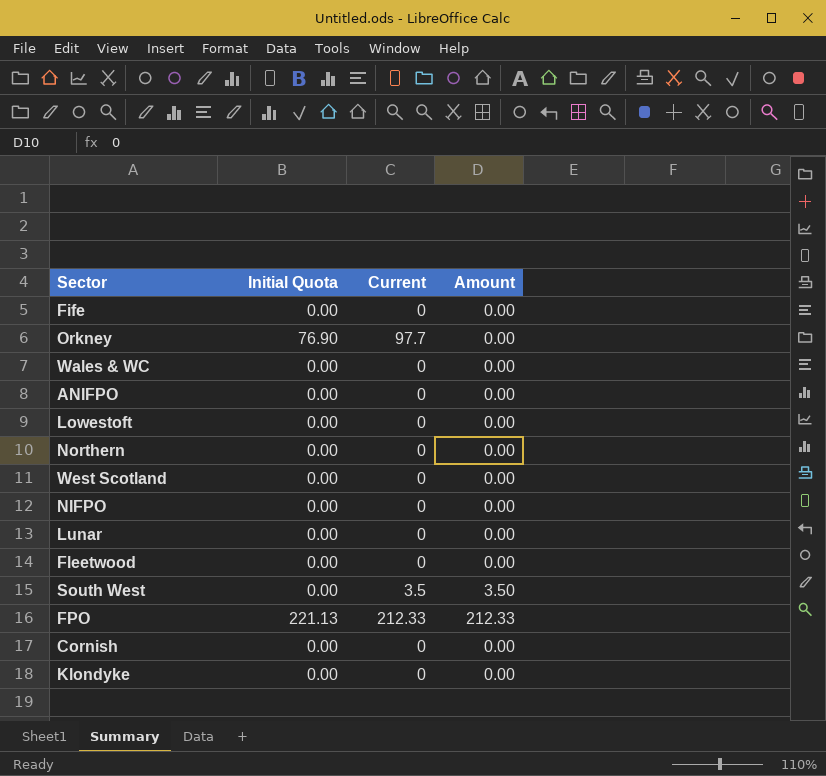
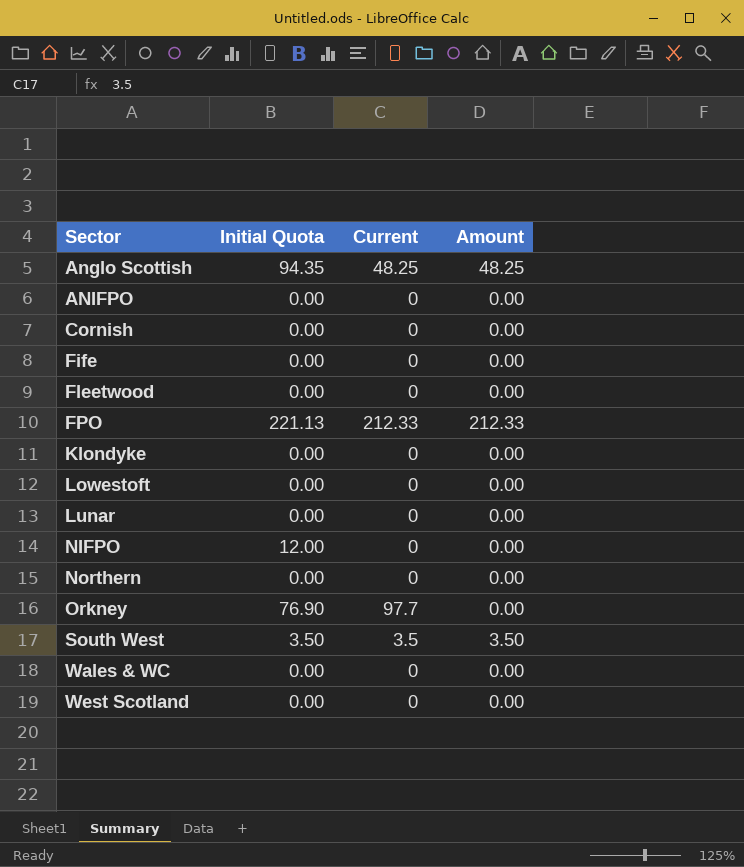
row order: none -> Sector ascending
row Anglo Scottish: none -> 94.35 | 48.25 | 48.25
NIFPO | Initial Quota: 0.00 -> 12.00
South West | Initial Quota: 0.00 -> 3.50

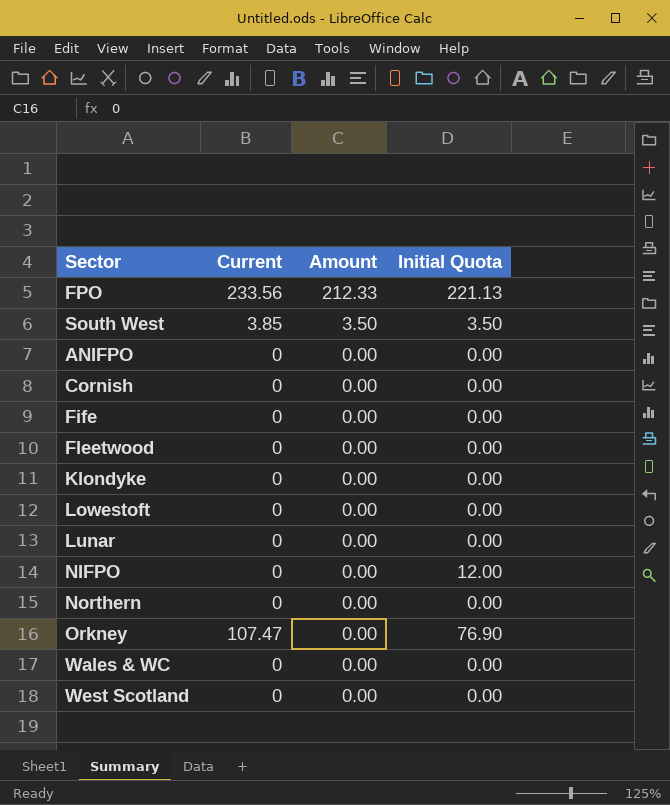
row order: Sector ascending -> Amount descending
column Initial Quota | position: 2 -> 4
row Anglo Scottish: 94.35 | 48.25 | 48.25 -> none
FPO | Current: 212.33 -> 233.56
South West | Current: 3.5 -> 3.85
Orkney | Current: 97.7 -> 107.47

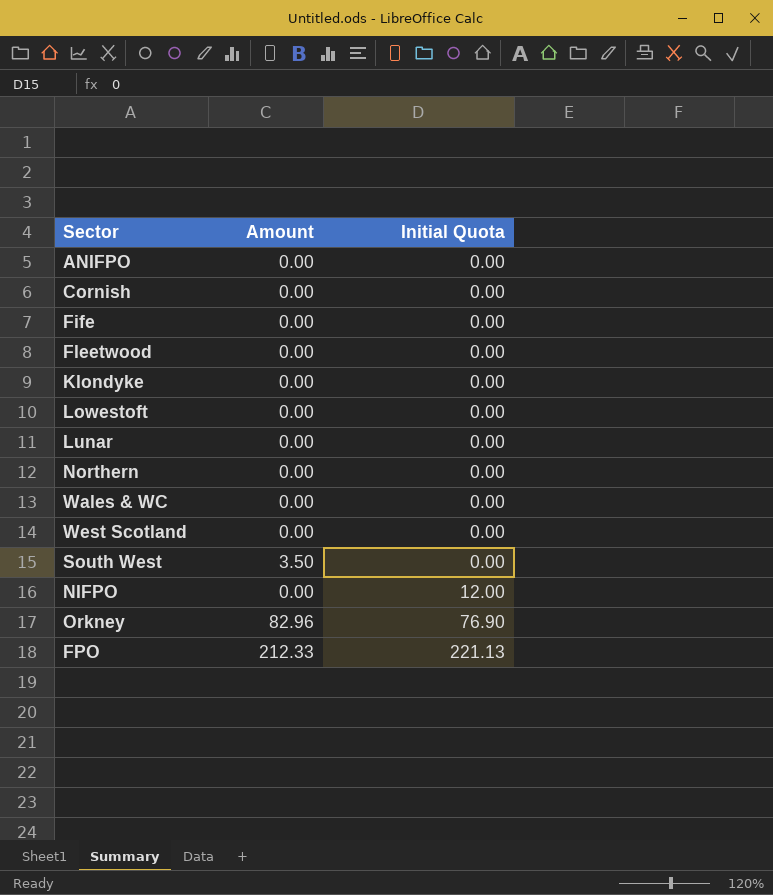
row order: Amount descending -> Initial Quota ascending
column Current | position: 2 -> none
South West | Initial Quota: 3.50 -> 0.00
Orkney | Amount: 0.00 -> 82.96

